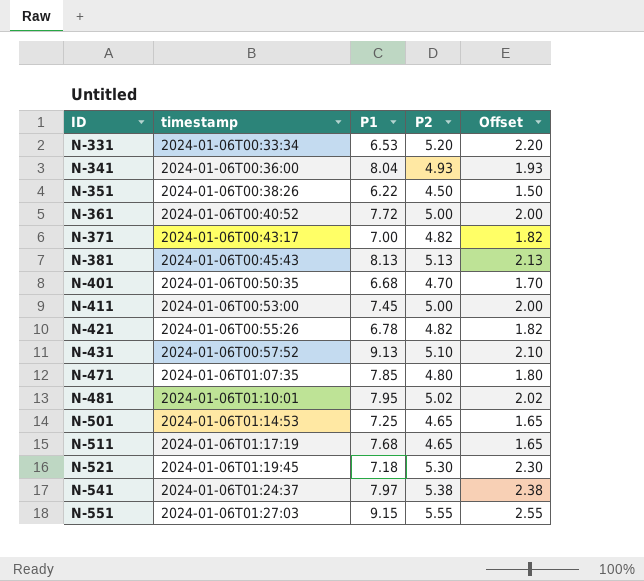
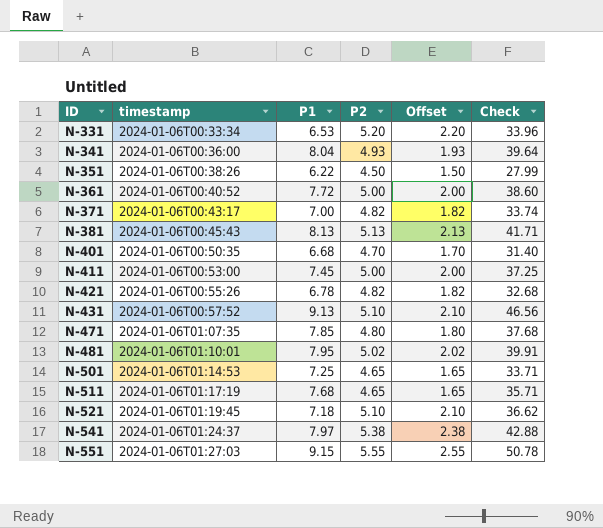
column Check | formula: none -> [P1] * [P2]
N-521 | P2: 5.30 -> 5.10
N-521 | Offset: 2.30 -> 2.10

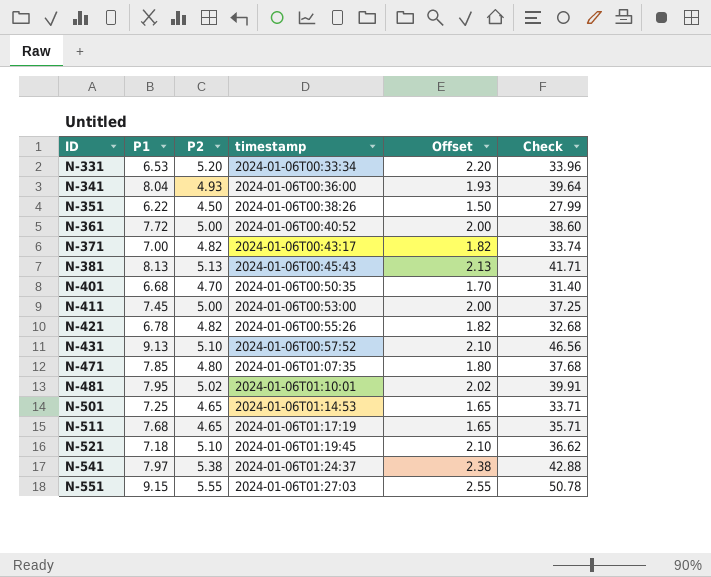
column timestamp | position: 2 -> 4

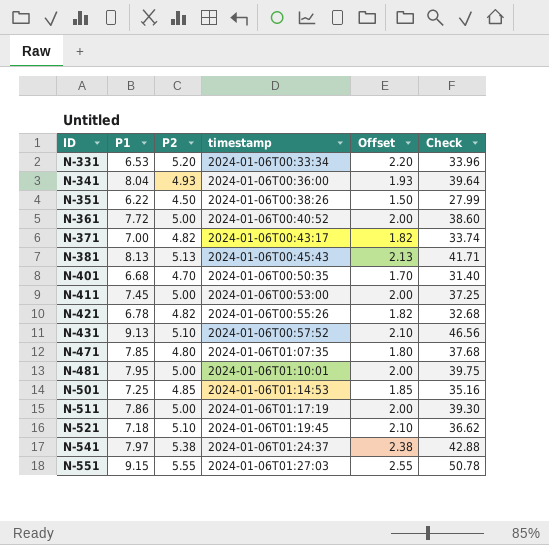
N-481 | P2: 5.02 -> 5.00
N-481 | Offset: 2.02 -> 2.00
N-481 | Check: 39.91 -> 39.75
N-501 | P2: 4.65 -> 4.85
N-501 | Offset: 1.65 -> 1.85
N-501 | Check: 33.71 -> 35.16
N-511 | P1: 7.68 -> 7.86
N-511 | P2: 4.65 -> 5.00
N-511 | Offset: 1.65 -> 2.00
N-511 | Check: 35.71 -> 39.30

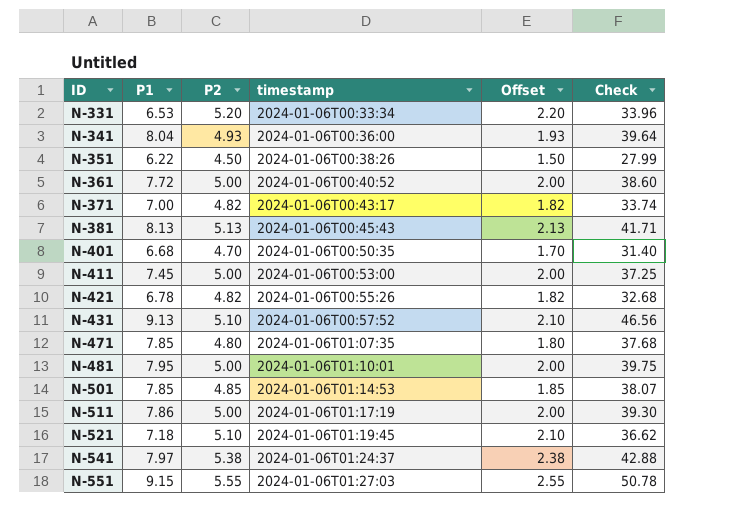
N-501 | P1: 7.25 -> 7.85
N-501 | Check: 35.16 -> 38.07

